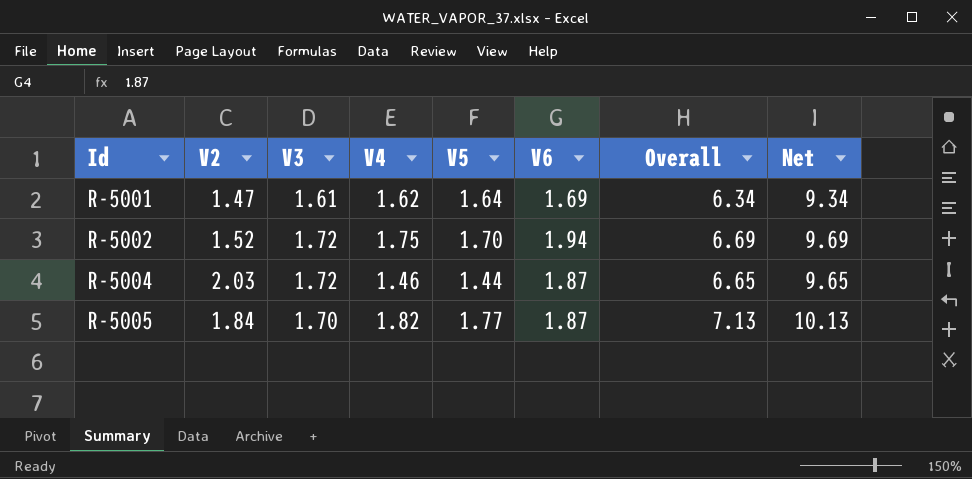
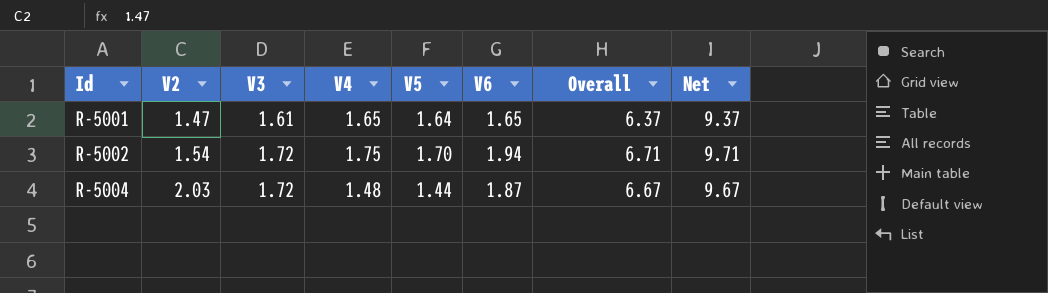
row R-5005: 1.84 | 1.70 | 1.82 | 1.77 | 1.87 | 7.13 | 10.13 -> none
R-5001 | V4: 1.62 -> 1.65
R-5001 | V6: 1.69 -> 1.65
R-5001 | Overall: 6.34 -> 6.37
R-5001 | Net: 9.34 -> 9.37
R-5002 | V2: 1.52 -> 1.54
R-5002 | Overall: 6.69 -> 6.71
R-5002 | Net: 9.69 -> 9.71
R-5004 | V4: 1.46 -> 1.48
R-5004 | Overall: 6.65 -> 6.67
R-5004 | Net: 9.65 -> 9.67

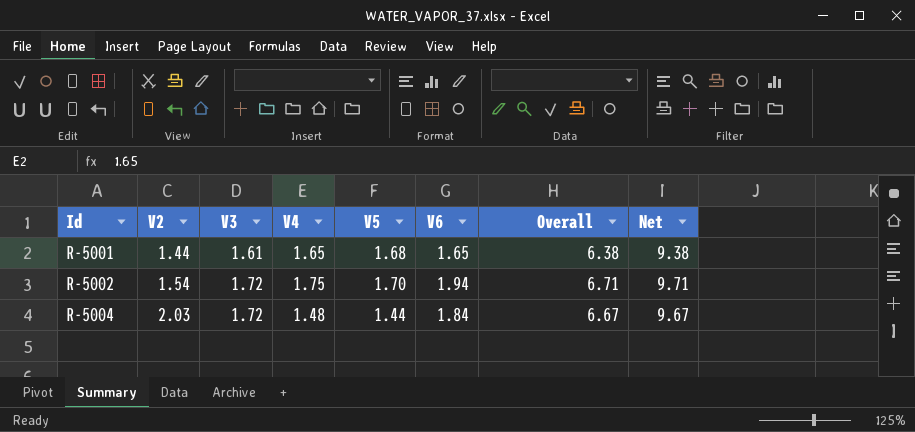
R-5001 | V2: 1.47 -> 1.44
R-5001 | V5: 1.64 -> 1.68
R-5001 | Overall: 6.37 -> 6.38
R-5001 | Net: 9.37 -> 9.38
R-5004 | V6: 1.87 -> 1.84

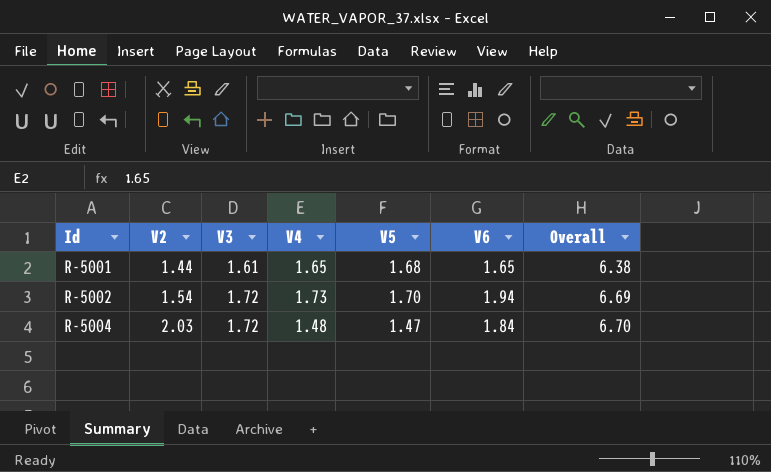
column Net | formula: [Overall] + 3 -> none
R-5002 | V4: 1.75 -> 1.73
R-5002 | Overall: 6.71 -> 6.69
R-5004 | V5: 1.44 -> 1.47
R-5004 | Overall: 6.67 -> 6.70

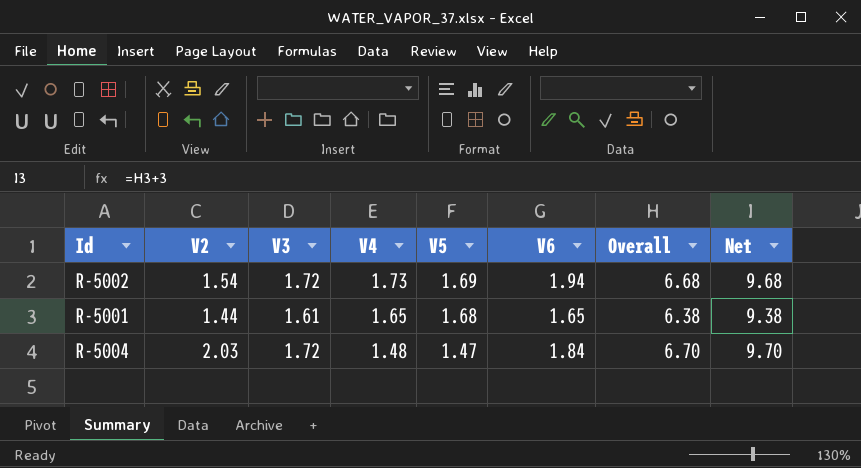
row order: Id ascending -> V4 descending
column Net | formula: none -> [Overall] + 3
R-5002 | V5: 1.70 -> 1.69
R-5002 | Overall: 6.69 -> 6.68

